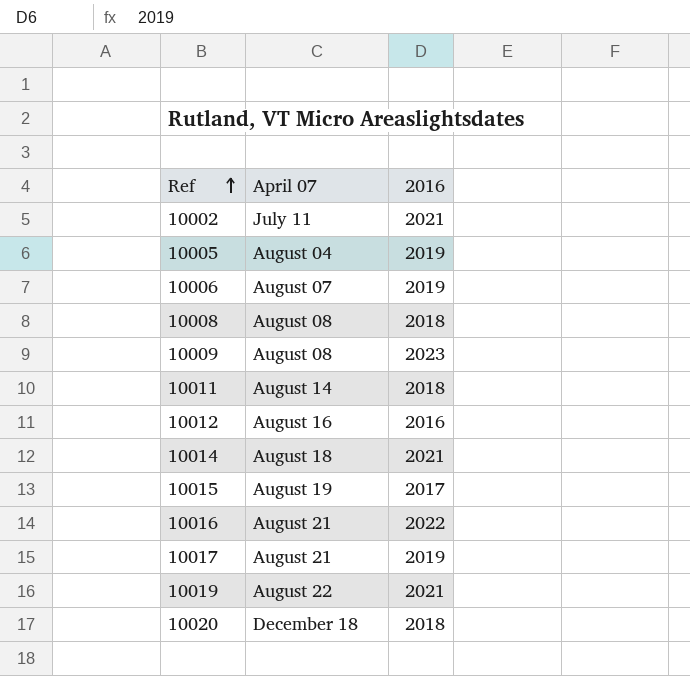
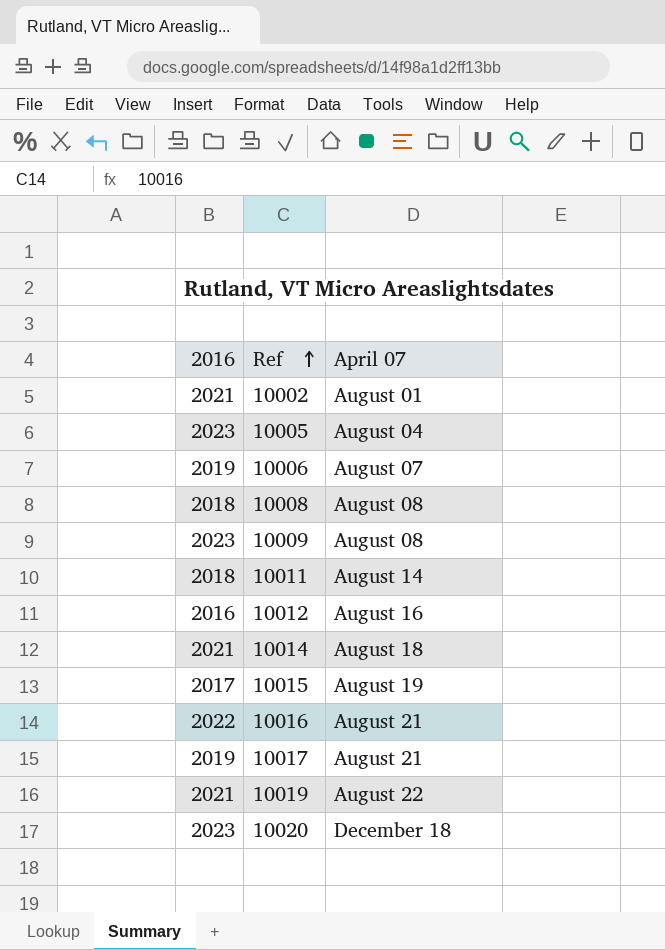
column 2016 | position: 3 -> 1
10002 | April 07: July 11 -> August 01
10005 | 2016: 2019 -> 2023
10020 | 2016: 2018 -> 2023

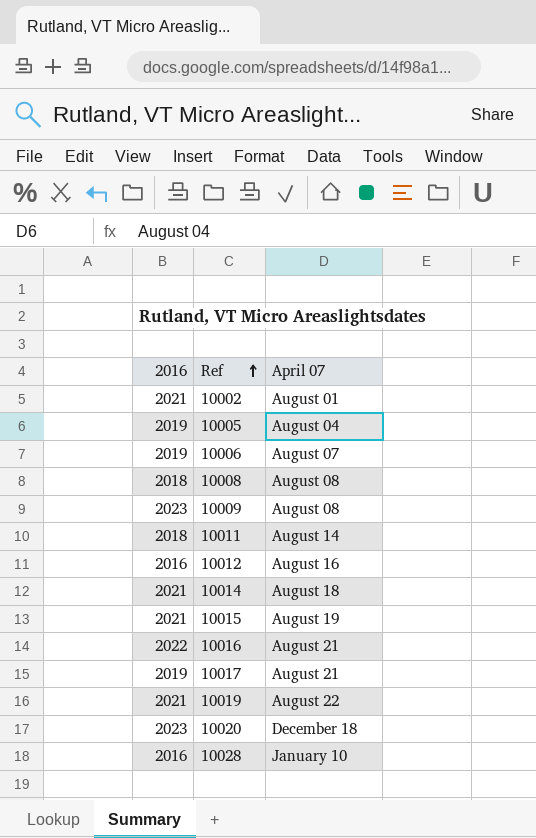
10005 | 2016: 2023 -> 2019
10015 | 2016: 2017 -> 2021
row 10028: none -> 2016 | January 10

